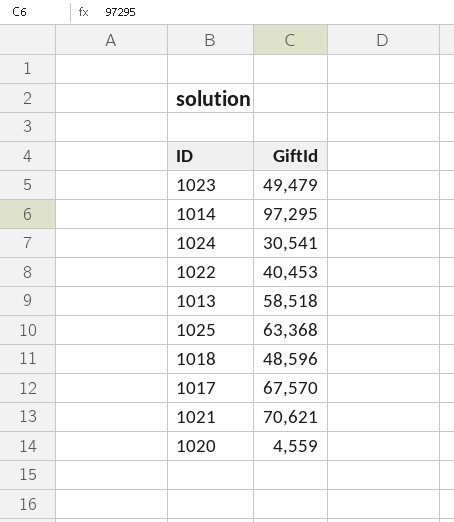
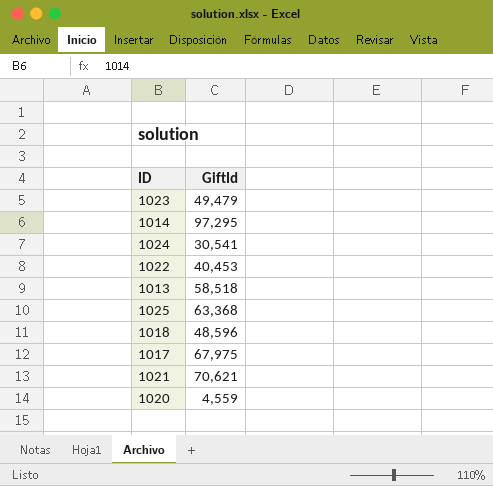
1017 | GiftId: 67,570 -> 67,975

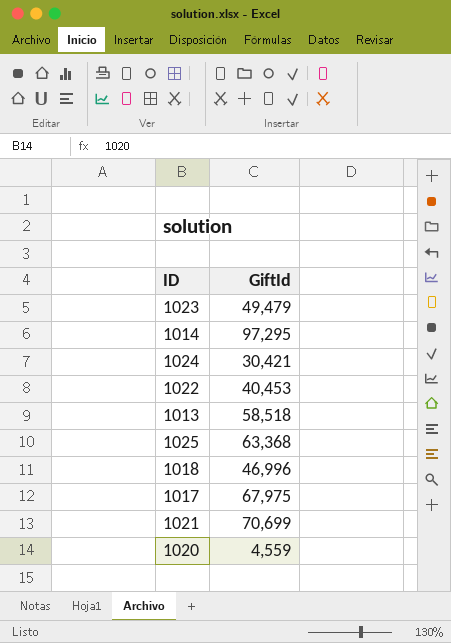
1024 | GiftId: 30,541 -> 30,421
1018 | GiftId: 48,596 -> 46,996
1021 | GiftId: 70,621 -> 70,699

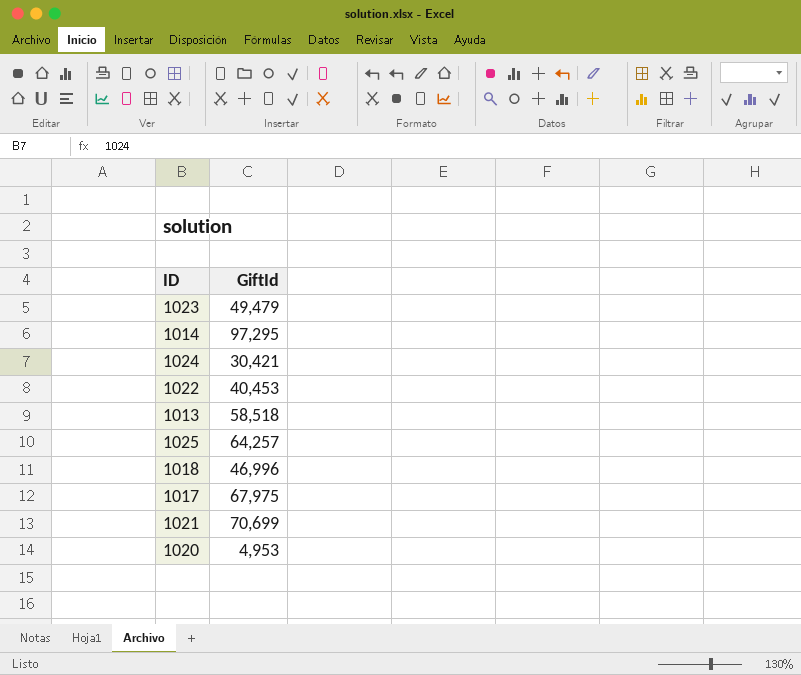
1025 | GiftId: 63,368 -> 64,257
1020 | GiftId: 4,559 -> 4,953

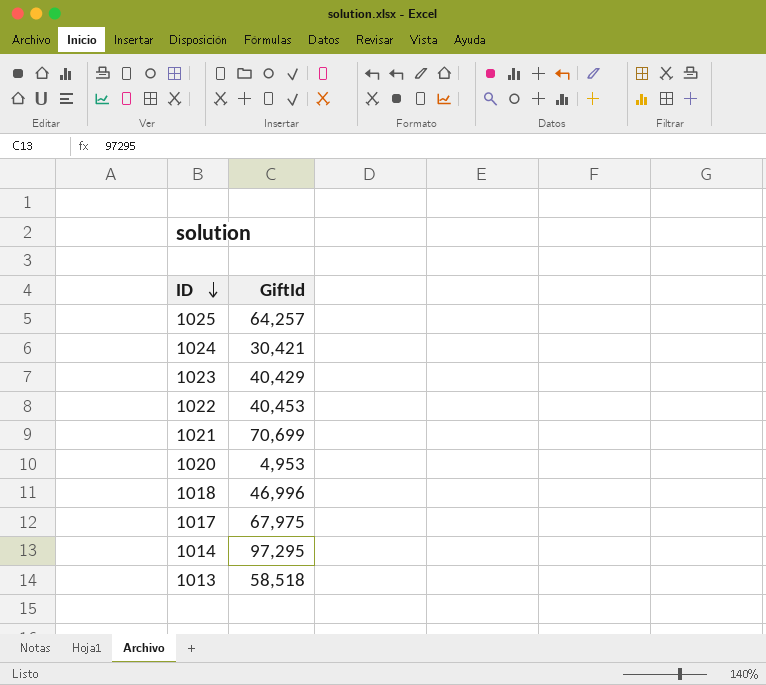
row order: none -> ID descending
1023 | GiftId: 49,479 -> 40,429

